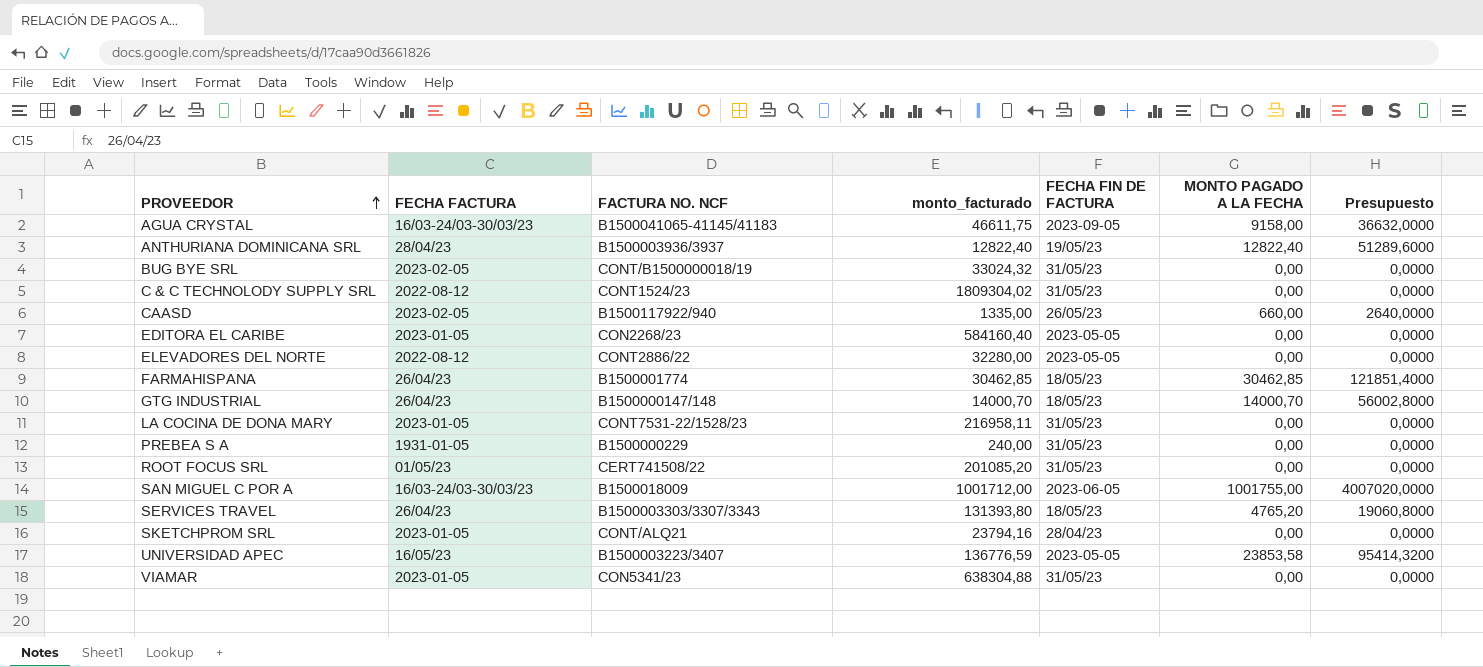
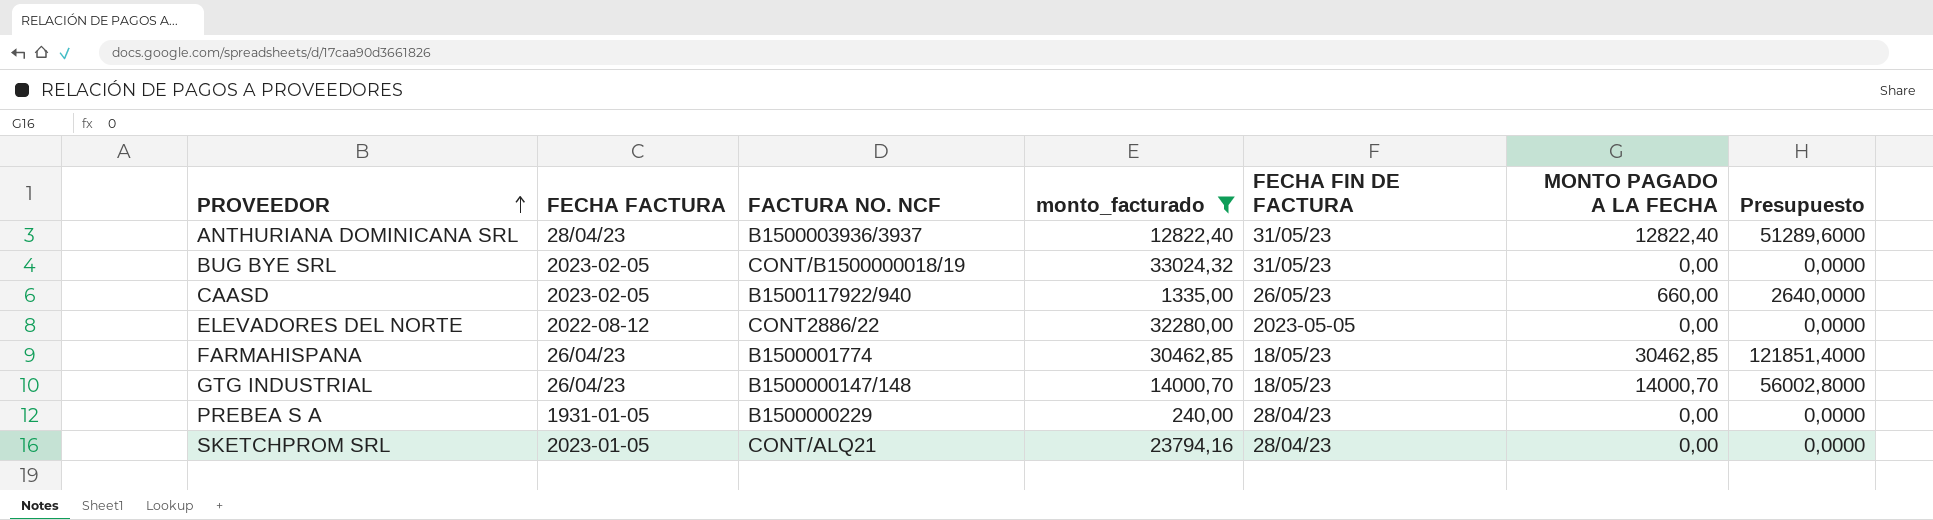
filter: none -> monto_facturado <= 33024,32
ANTHURIANA DOMINICANA SRL | FECHA FIN DE FACTURA: 19/05/23 -> 31/05/23
PREBEA S A | FECHA FIN DE FACTURA: 31/05/23 -> 28/04/23

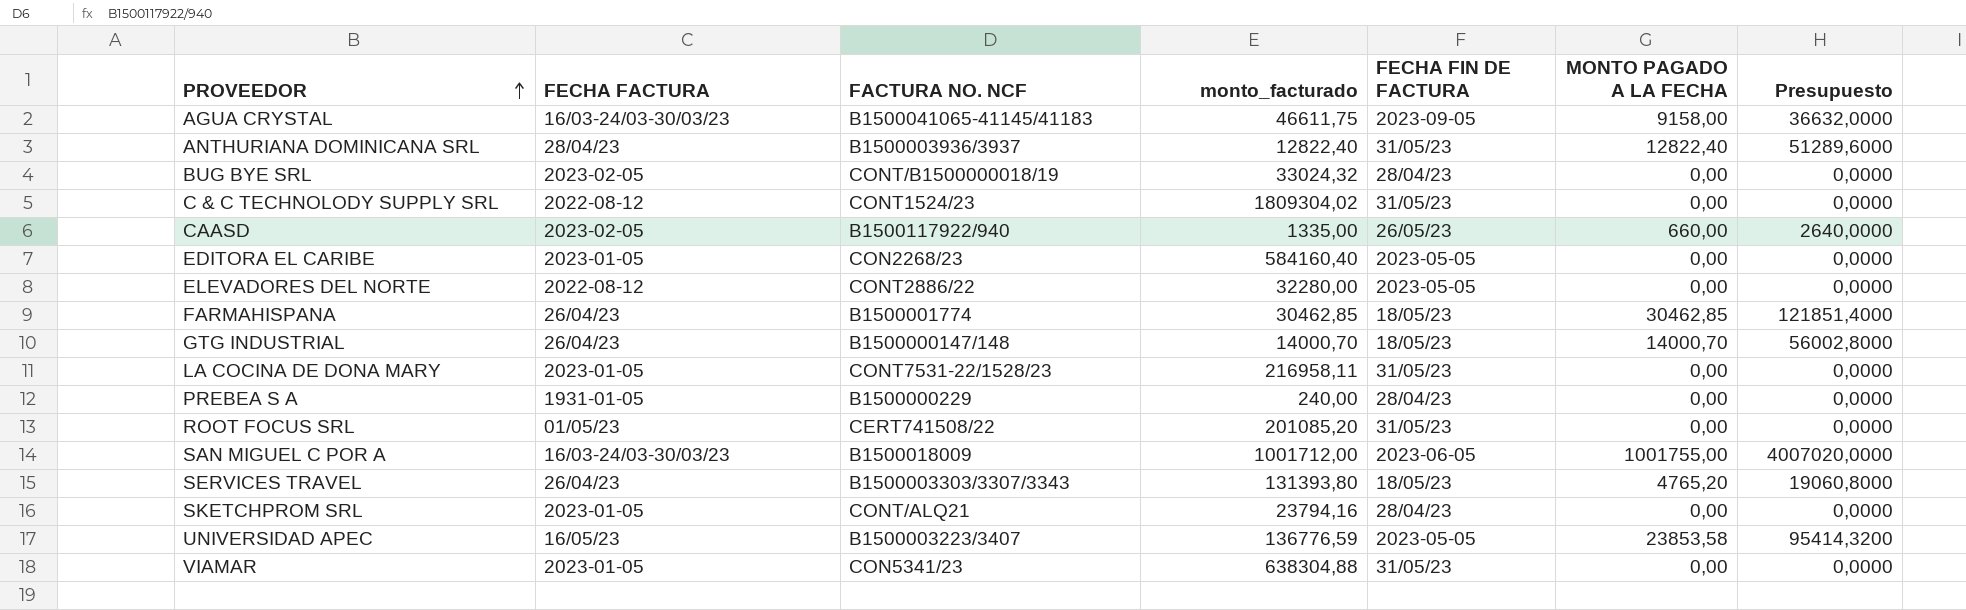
filter: monto_facturado <= 33024,32 -> none
BUG BYE SRL | FECHA FIN DE FACTURA: 31/05/23 -> 28/04/23

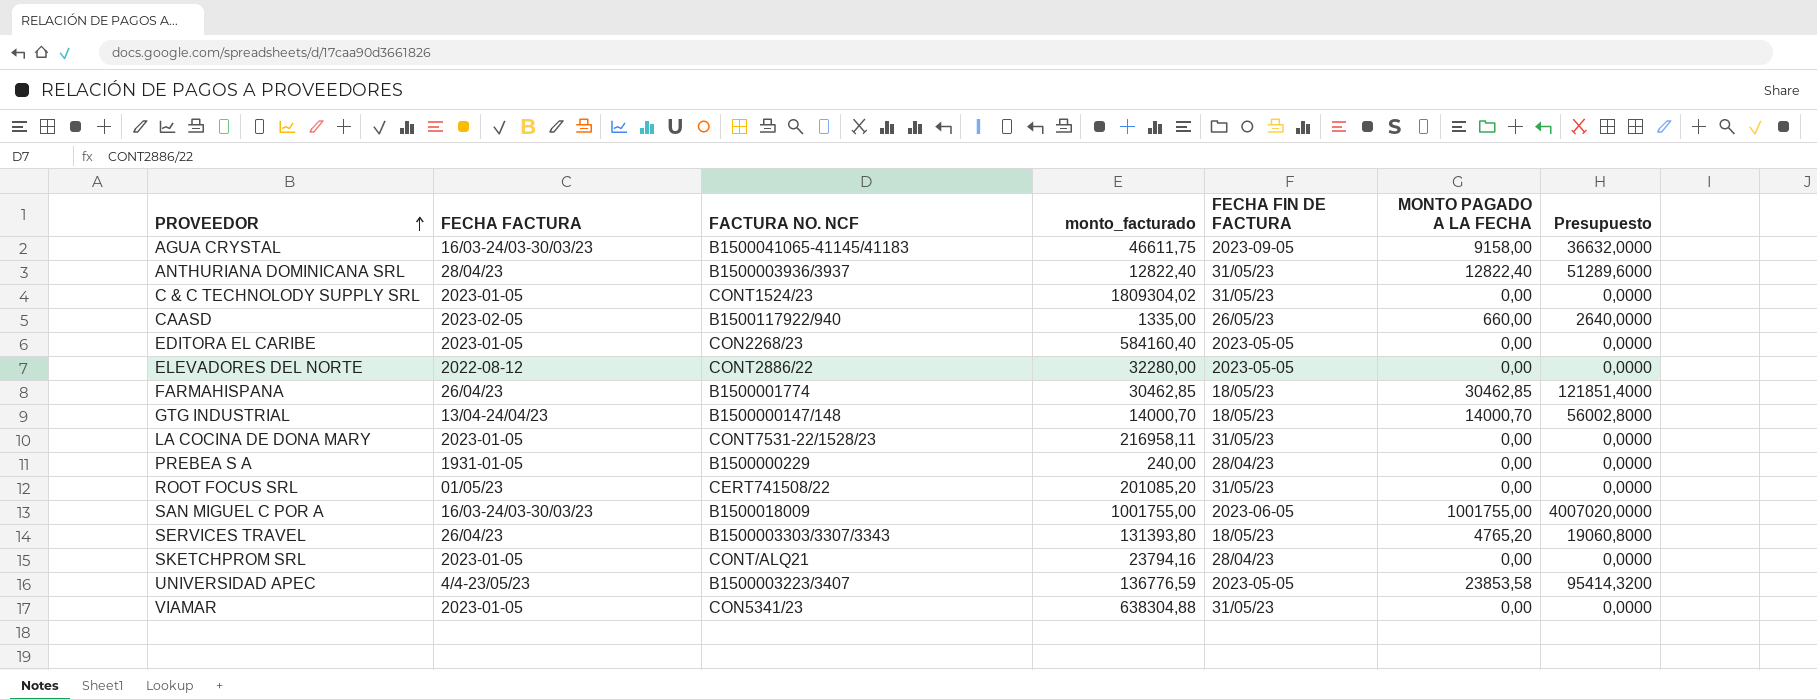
row BUG BYE SRL: 2023-02-05 | CONT/B1500000018/19 | 33024,32 | 28/04/23 | 0,00 | 0,0000 -> none
C & C TECHNOLODY SUPPLY SRL | FECHA FACTURA: 2022-08-12 -> 2023-01-05
GTG INDUSTRIAL | FECHA FACTURA: 26/04/23 -> 13/04-24/04/23
SAN MIGUEL C POR A | monto_facturado: 1001712,00 -> 1001755,00
UNIVERSIDAD APEC | FECHA FACTURA: 16/05/23 -> 4/4-23/05/23

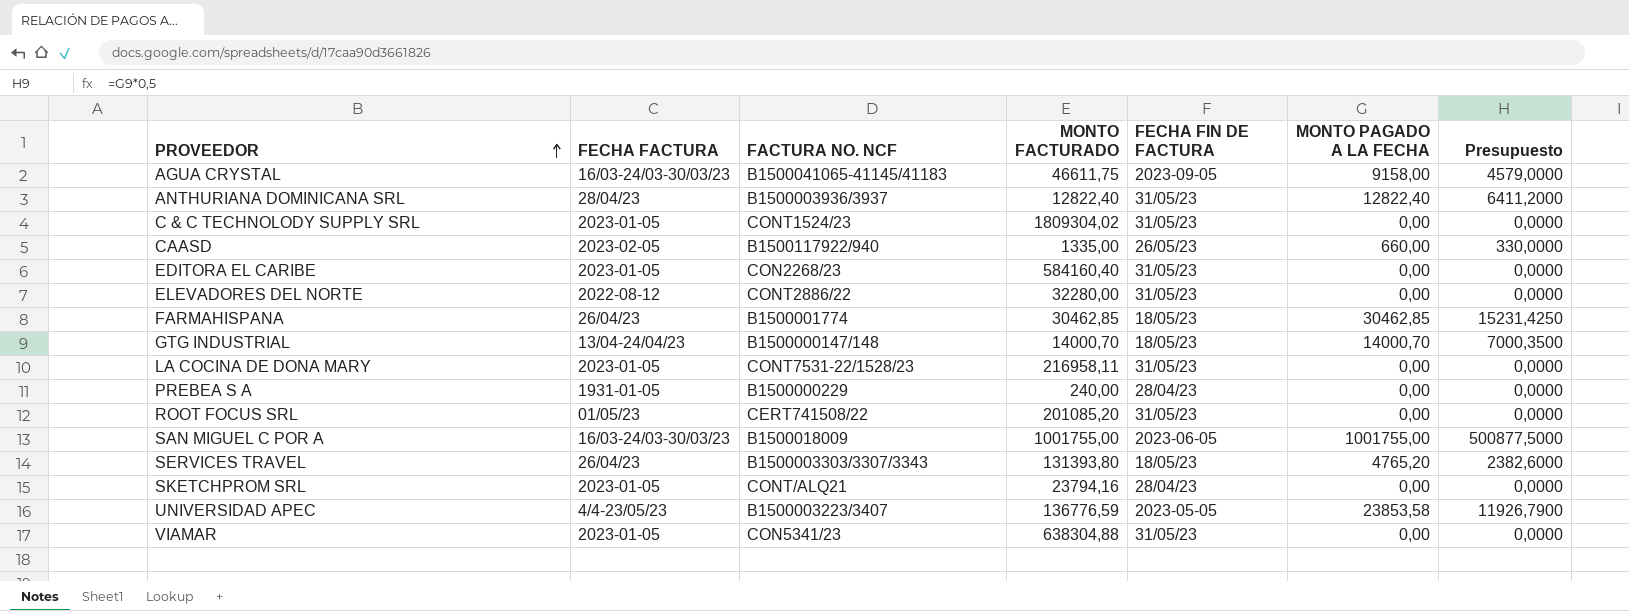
column name: monto_facturado -> MONTO FACTURADO
column Presupuesto | formula: [MONTO PAGADO A LA FECHA] * 4 -> [MONTO PAGADO A LA FECHA] * 0,5
EDITORA EL CARIBE | FECHA FIN DE FACTURA: 2023-05-05 -> 31/05/23
ELEVADORES DEL NORTE | FECHA FIN DE FACTURA: 2023-05-05 -> 31/05/23

